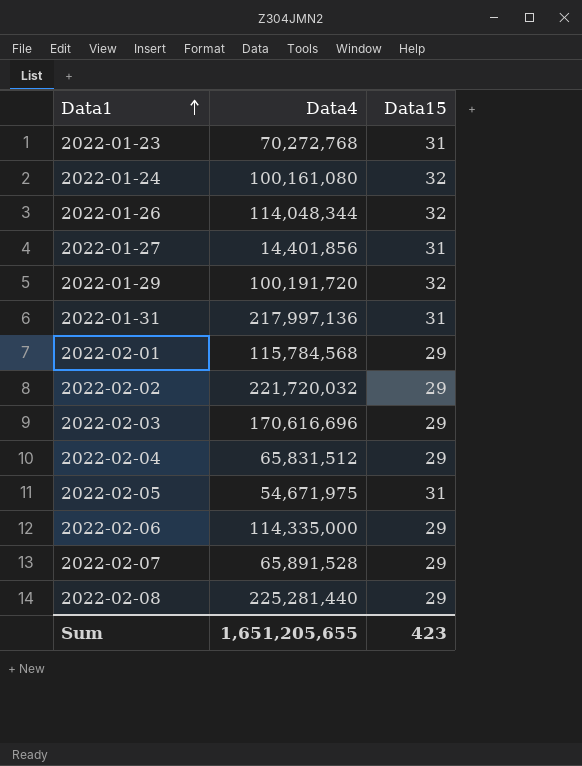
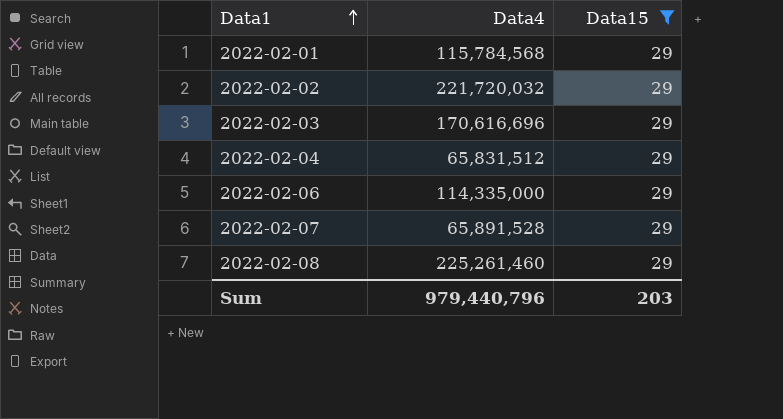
filter: none -> Data15 = 29
2022-02-08 | Data4: 225,281,440 -> 225,261,460
Sum | Data4: 1,651,205,655 -> 979,440,796
Sum | Data15: 423 -> 203

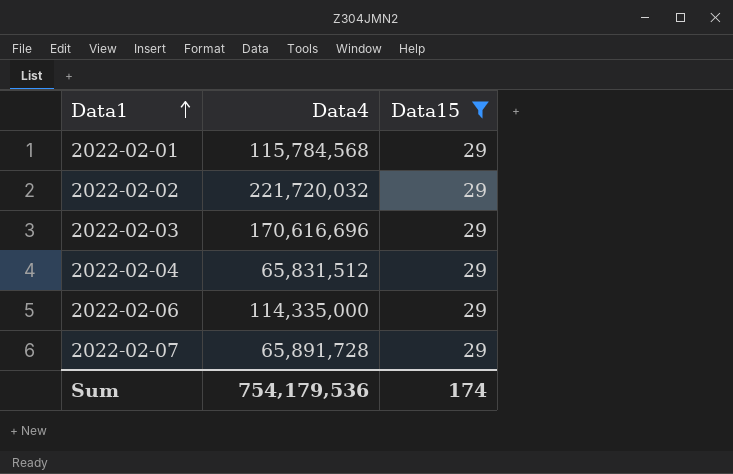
row 2022-02-08: 225,261,460 | 29 -> none
2022-02-07 | Data4: 65,891,528 -> 65,891,728
Sum | Data4: 979,440,796 -> 754,179,536
Sum | Data15: 203 -> 174

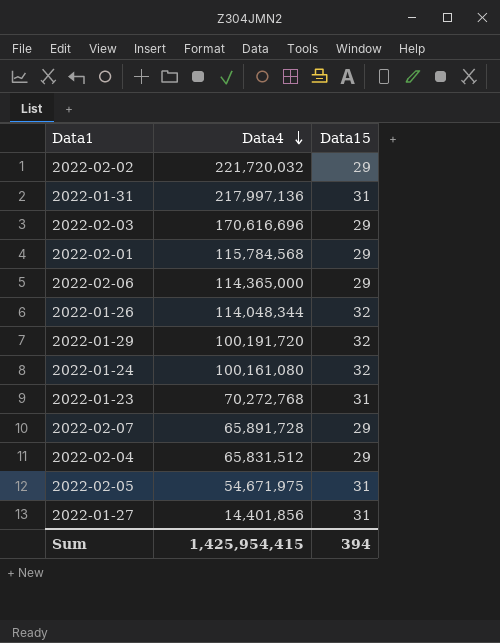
filter: Data15 = 29 -> none
row order: Data1 ascending -> Data4 descending
2022-02-06 | Data4: 114,335,000 -> 114,365,000
Sum | Data4: 754,179,536 -> 1,425,954,415
Sum | Data15: 174 -> 394

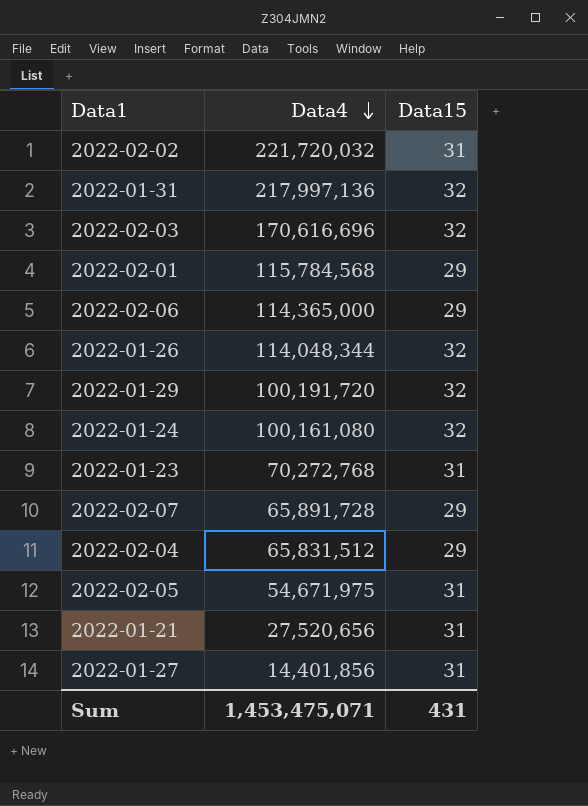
2022-02-02 | Data15: 29 -> 31
2022-01-31 | Data15: 31 -> 32
2022-02-03 | Data15: 29 -> 32
row 2022-01-21: none -> 27,520,656 | 31
Sum | Data4: 1,425,954,415 -> 1,453,475,071
Sum | Data15: 394 -> 431

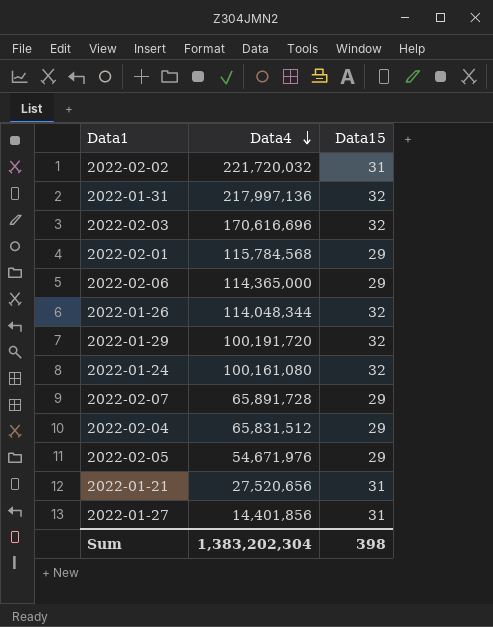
row 2022-01-23: 70,272,768 | 31 -> none
2022-02-05 | Data4: 54,671,975 -> 54,671,976
2022-02-05 | Data15: 31 -> 29
Sum | Data4: 1,453,475,071 -> 1,383,202,304
Sum | Data15: 431 -> 398

